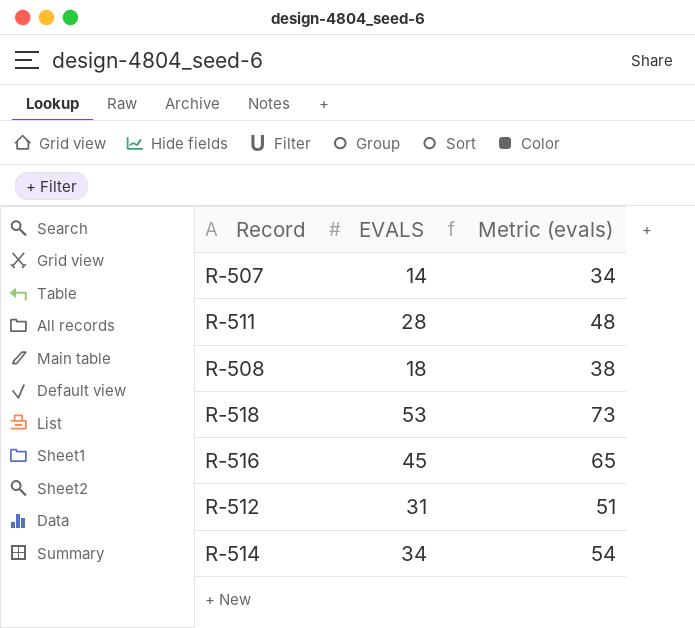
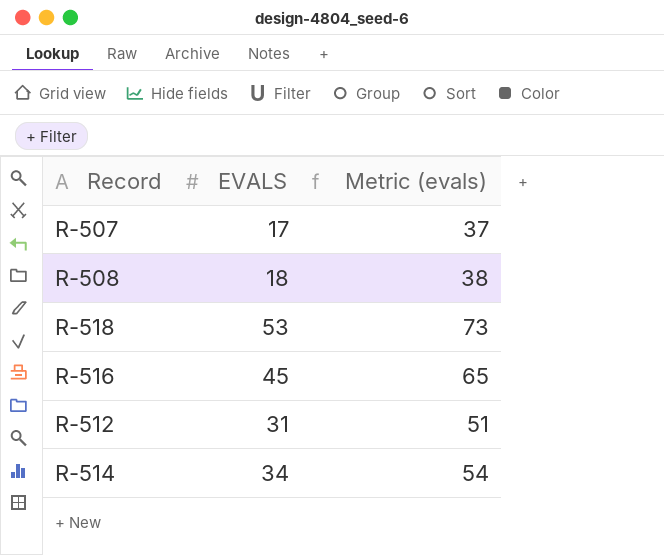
row R-511: 28 | 48 -> none
R-507 | EVALS: 14 -> 17
R-507 | Metric (evals): 34 -> 37

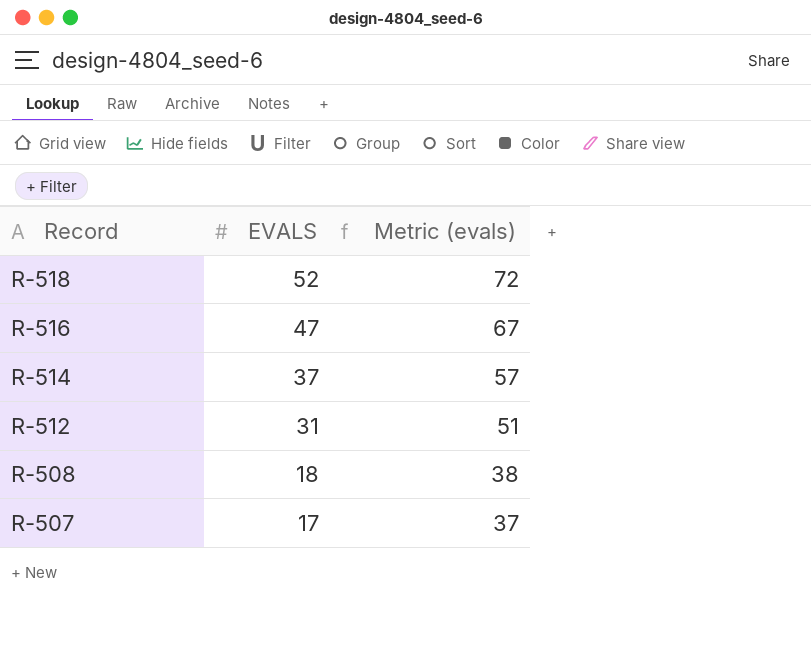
row order: none -> Record descending
R-518 | EVALS: 53 -> 52
R-518 | Metric (evals): 73 -> 72
R-516 | EVALS: 45 -> 47
R-516 | Metric (evals): 65 -> 67
R-514 | EVALS: 34 -> 37
R-514 | Metric (evals): 54 -> 57

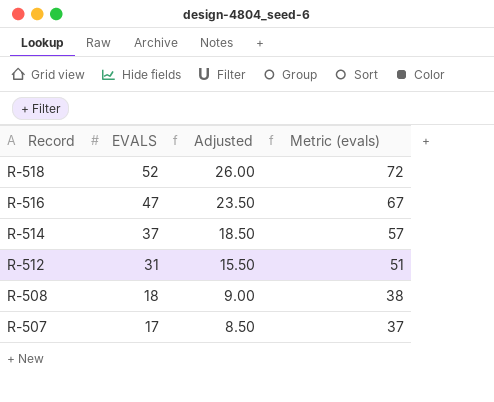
column Adjusted | formula: none -> [EVALS] * 0.5

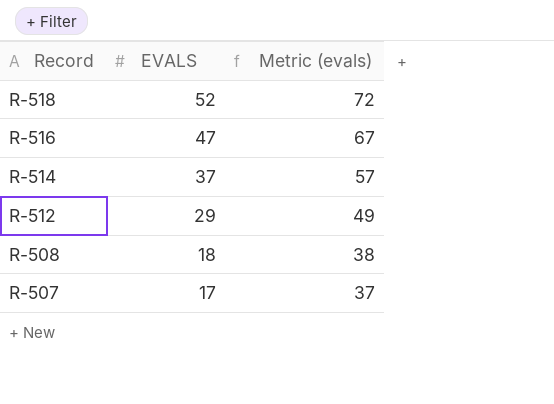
column Adjusted | formula: [EVALS] * 0.5 -> none
R-512 | EVALS: 31 -> 29
R-512 | Metric (evals): 51 -> 49

